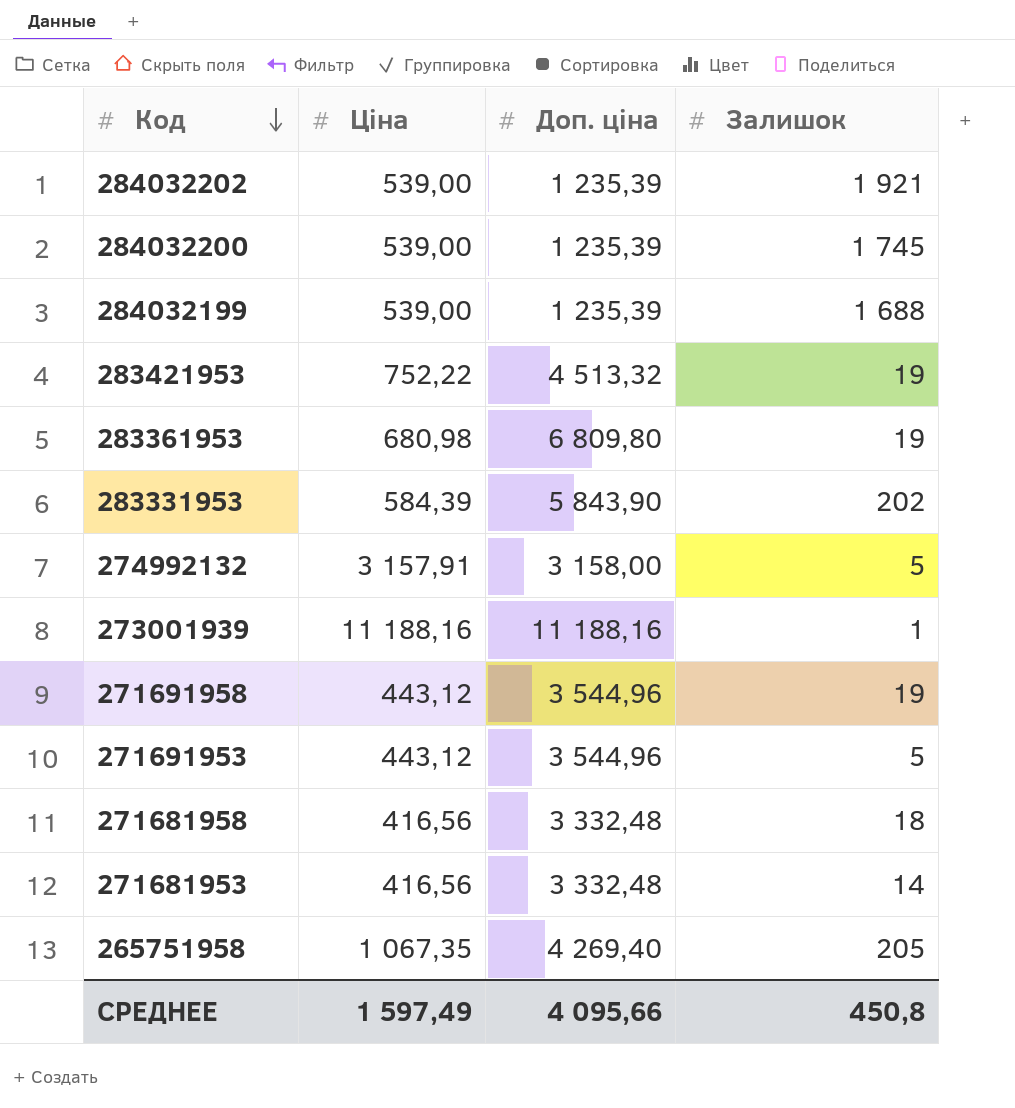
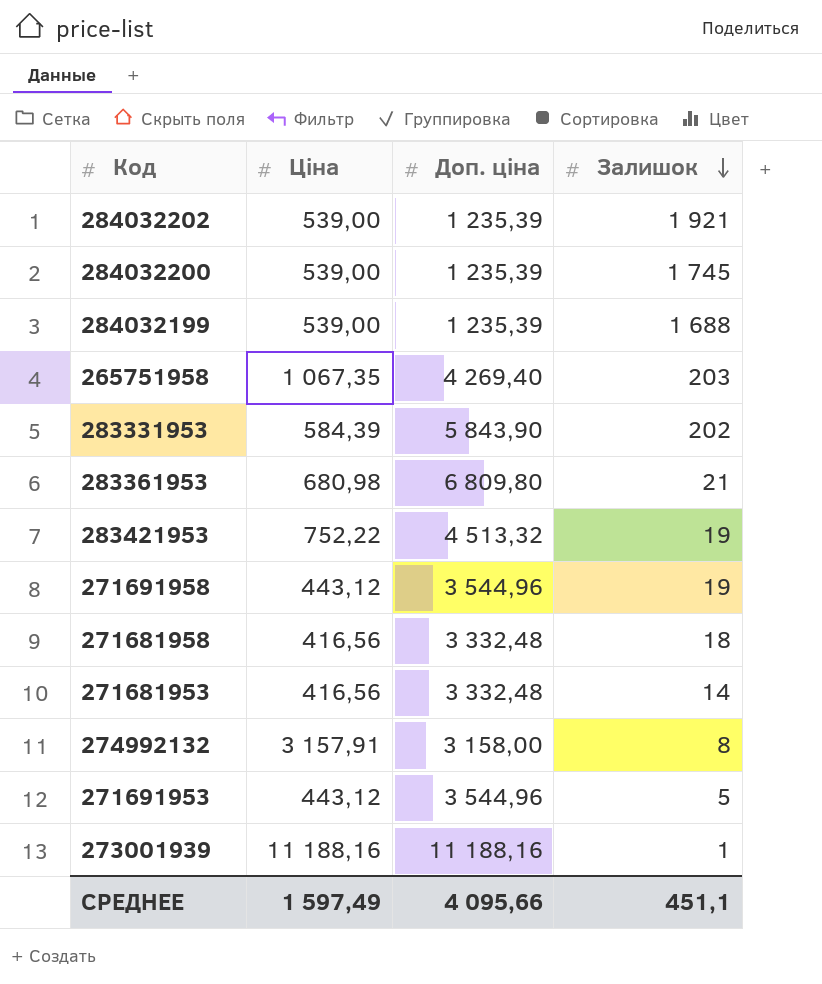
row order: Код descending -> Залишок descending
265751958 | Залишок: 205 -> 203
283361953 | Залишок: 19 -> 21
274992132 | Залишок: 5 -> 8
СРЕДНЕЕ | Залишок: 450,8 -> 451,1

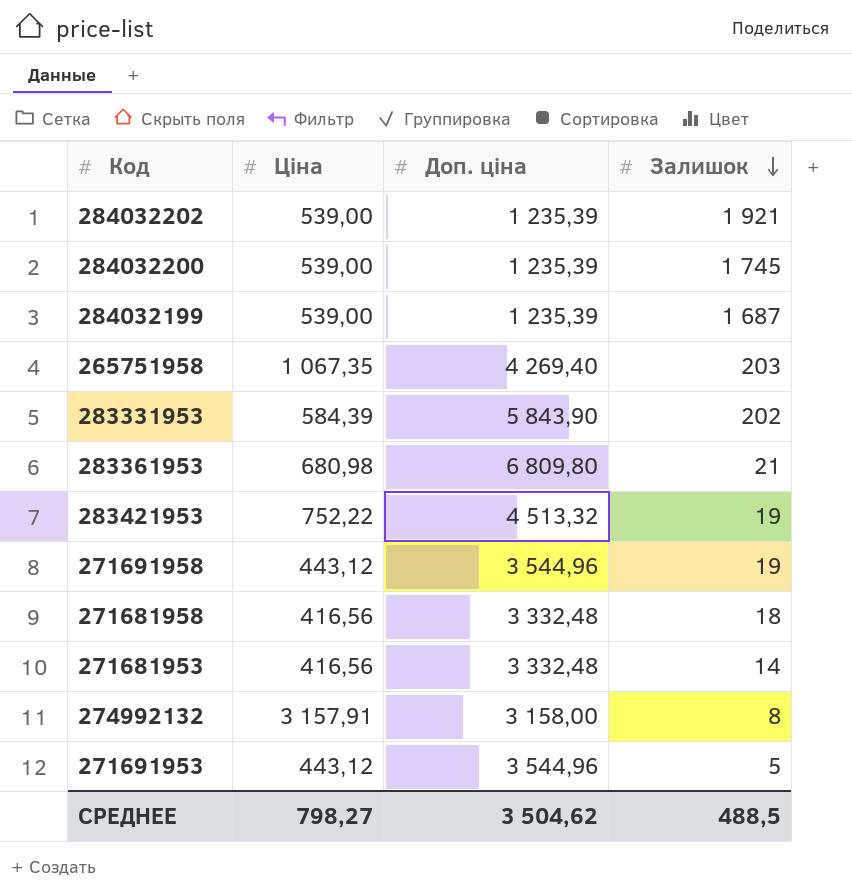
row 273001939: 11 188,16 | 11 188,16 | 1 -> none
284032199 | Залишок: 1 688 -> 1 687
СРЕДНЕЕ | Ціна: 1 597,49 -> 798,27
СРЕДНЕЕ | Доп. ціна: 4 095,66 -> 3 504,62
СРЕДНЕЕ | Залишок: 451,1 -> 488,5

